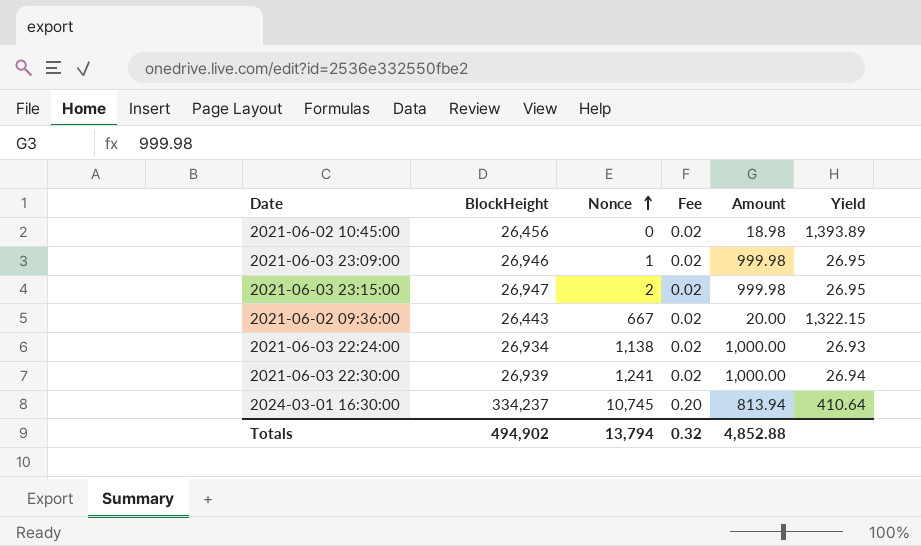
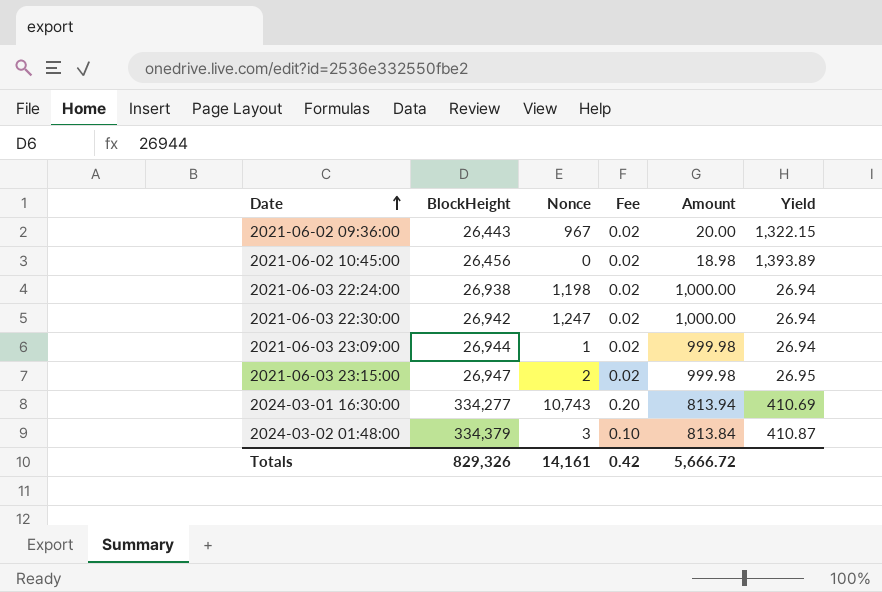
row order: Nonce ascending -> Date ascending
2021-06-02 09:36:00 | Nonce: 667 -> 967
2021-06-03 22:24:00 | BlockHeight: 26,934 -> 26,938
2021-06-03 22:24:00 | Nonce: 1,138 -> 1,198
2021-06-03 22:24:00 | Yield: 26.93 -> 26.94
2021-06-03 22:30:00 | BlockHeight: 26,939 -> 26,942
2021-06-03 22:30:00 | Nonce: 1,241 -> 1,247
2021-06-03 23:09:00 | BlockHeight: 26,946 -> 26,944
2021-06-03 23:09:00 | Yield: 26.95 -> 26.94
2024-03-01 16:30:00 | BlockHeight: 334,237 -> 334,277
2024-03-01 16:30:00 | Nonce: 10,745 -> 10,743
2024-03-01 16:30:00 | Yield: 410.64 -> 410.69
row 2024-03-02 01:48:00: none -> 334,379 | 3 | 0.10 | 813.84 | 410.87
Totals | BlockHeight: 494,902 -> 829,326
Totals | Nonce: 13,794 -> 14,161
Totals | Fee: 0.32 -> 0.42
Totals | Amount: 4,852.88 -> 5,666.72

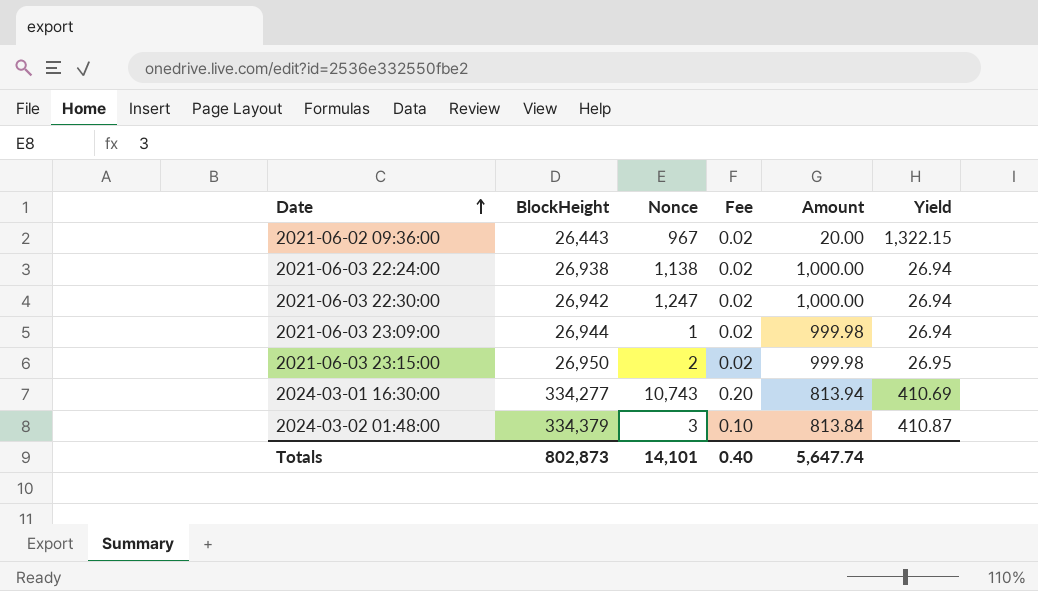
row 2021-06-02 10:45:00: 26,456 | 0 | 0.02 | 18.98 | 1,393.89 -> none
2021-06-03 22:24:00 | Nonce: 1,198 -> 1,138
2021-06-03 23:15:00 | BlockHeight: 26,947 -> 26,950
Totals | BlockHeight: 829,326 -> 802,873
Totals | Nonce: 14,161 -> 14,101
Totals | Fee: 0.42 -> 0.40
Totals | Amount: 5,666.72 -> 5,647.74

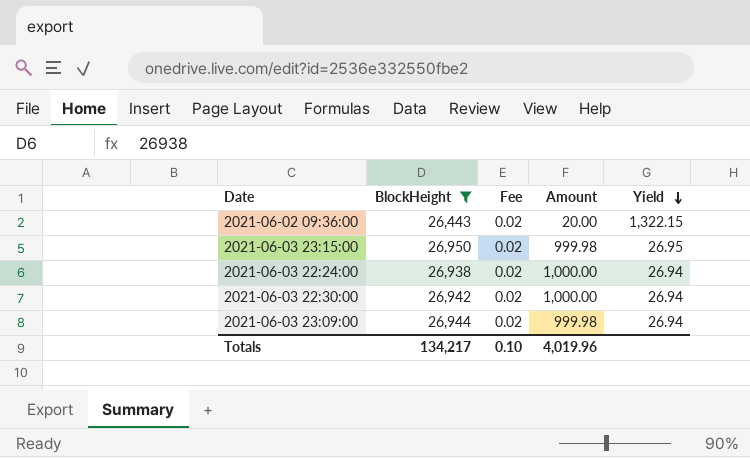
filter: none -> BlockHeight <= 26,950
row order: Date ascending -> Yield descending
column Nonce | position: 3 -> none
Totals | BlockHeight: 802,873 -> 134,217
Totals | Fee: 0.40 -> 0.10
Totals | Amount: 5,647.74 -> 4,019.96

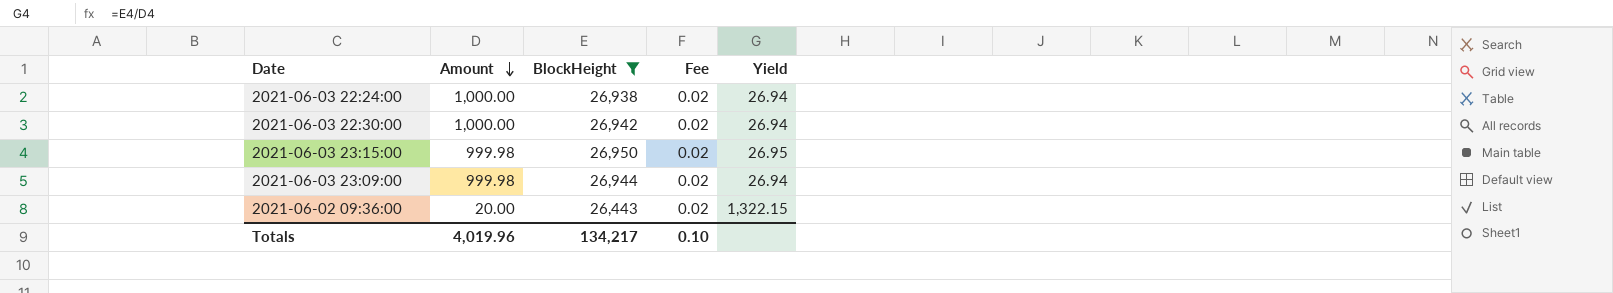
row order: Yield descending -> Amount descending
column Amount | position: 4 -> 2

